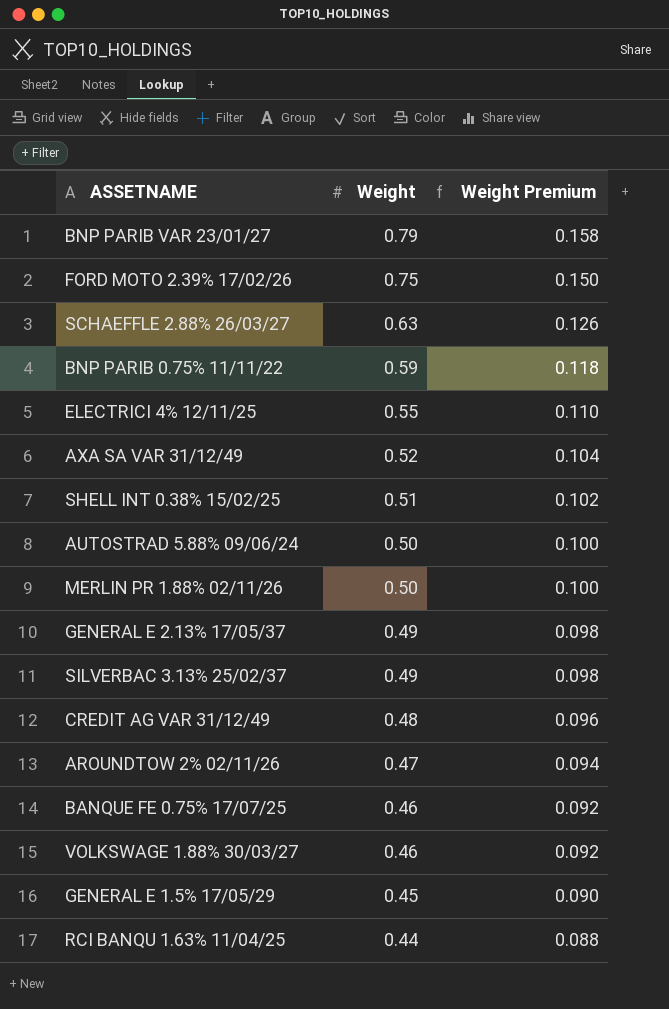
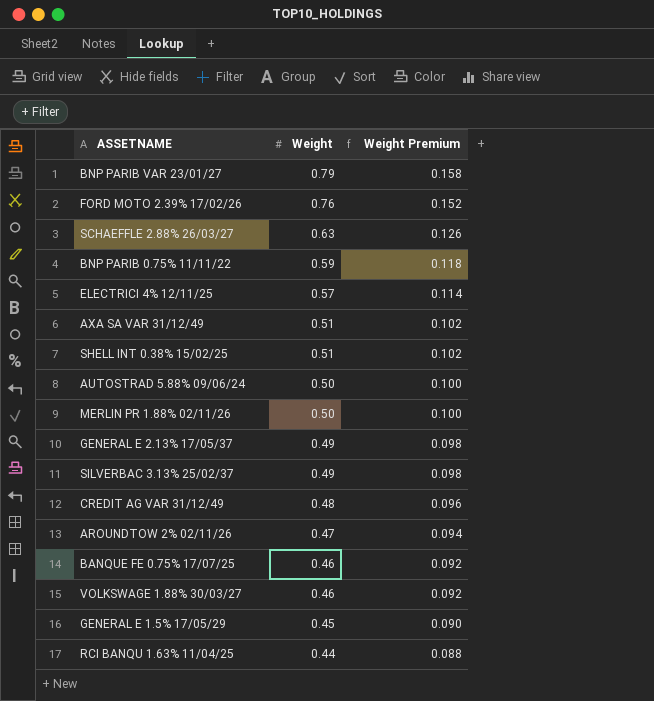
FORD MOTO 2.39% 17/02/26 | Weight: 0.75 -> 0.76
FORD MOTO 2.39% 17/02/26 | Weight Premium: 0.150 -> 0.152
ELECTRICI 4% 12/11/25 | Weight: 0.55 -> 0.57
ELECTRICI 4% 12/11/25 | Weight Premium: 0.110 -> 0.114
AXA SA VAR 31/12/49 | Weight: 0.52 -> 0.51
AXA SA VAR 31/12/49 | Weight Premium: 0.104 -> 0.102

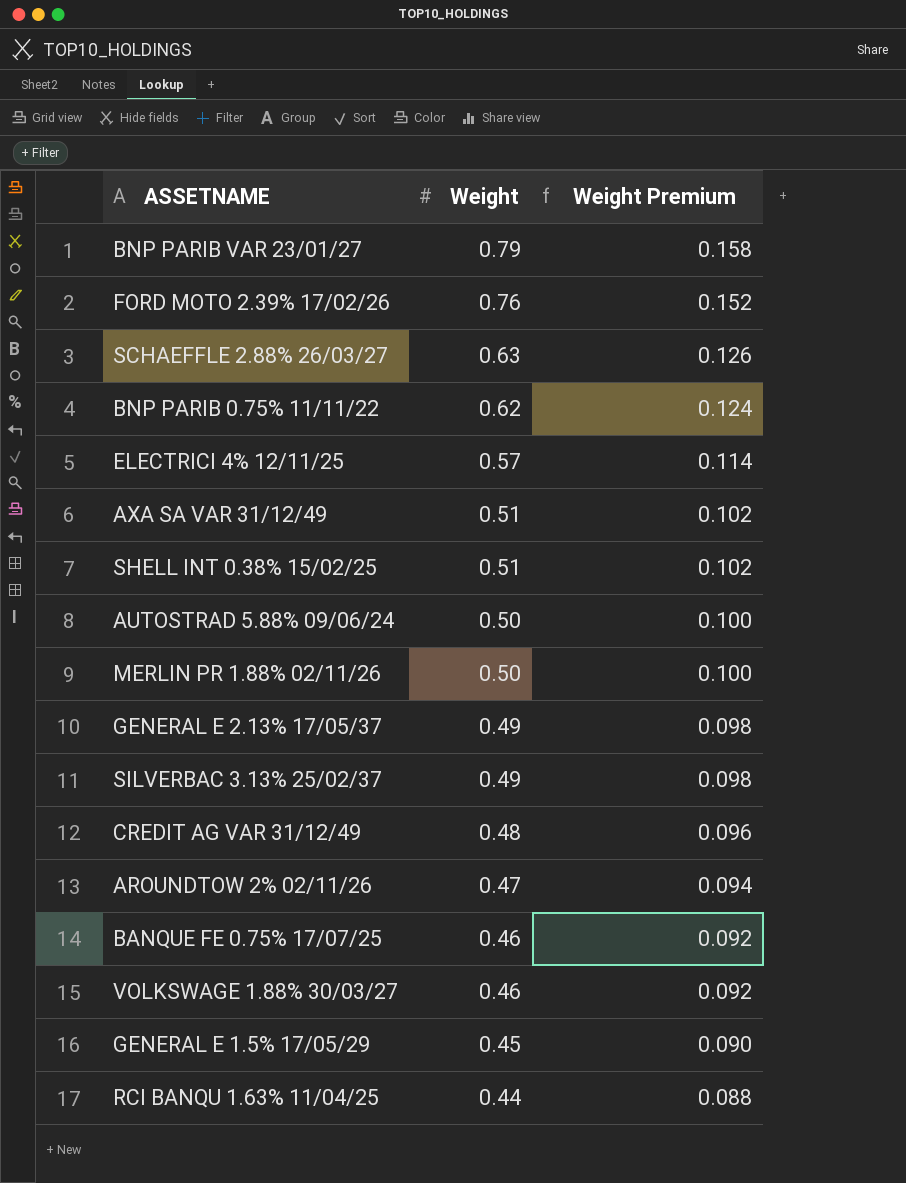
BNP PARIB 0.75% 11/11/22 | Weight: 0.59 -> 0.62
BNP PARIB 0.75% 11/11/22 | Weight Premium: 0.118 -> 0.124

